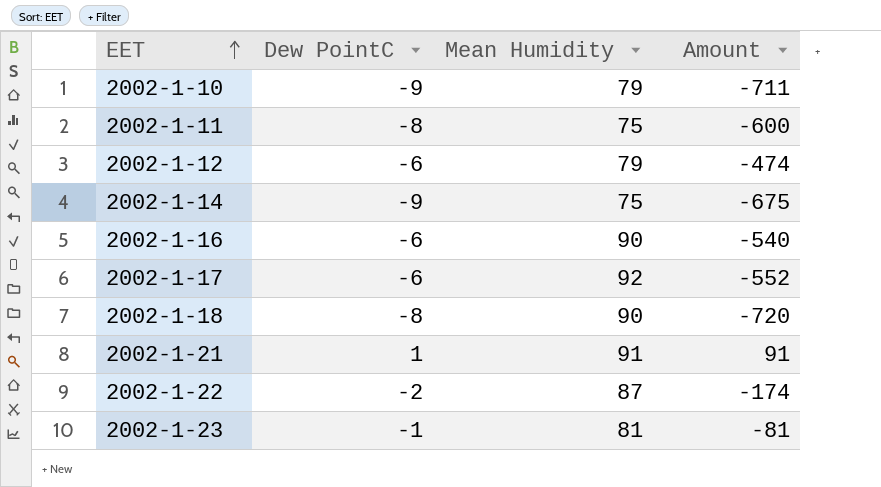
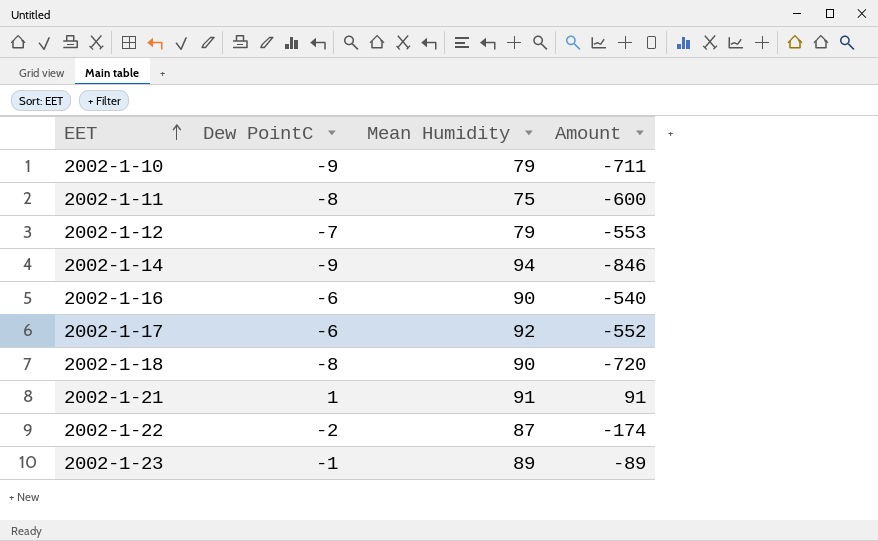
2002-1-12 | Dew PointC: -6 -> -7
2002-1-12 | Amount: -474 -> -553
2002-1-14 | Mean Humidity: 75 -> 94
2002-1-14 | Amount: -675 -> -846
2002-1-23 | Mean Humidity: 81 -> 89
2002-1-23 | Amount: -81 -> -89

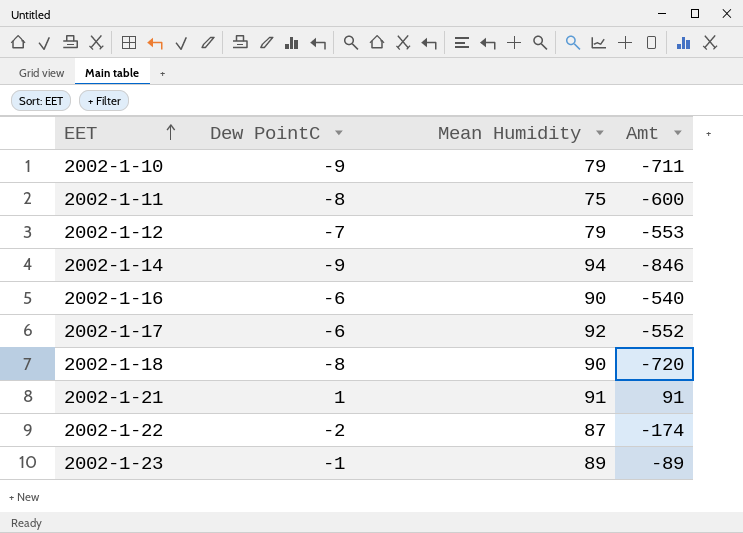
column name: Amount -> Amt

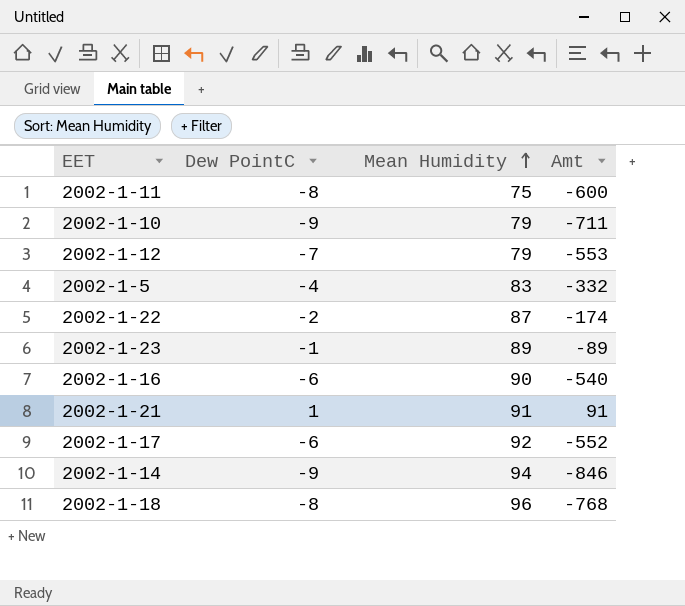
row order: EET ascending -> Mean Humidity ascending
row 2002-1-5: none -> -4 | 83 | -332
2002-1-18 | Mean Humidity: 90 -> 96
2002-1-18 | Amt: -720 -> -768

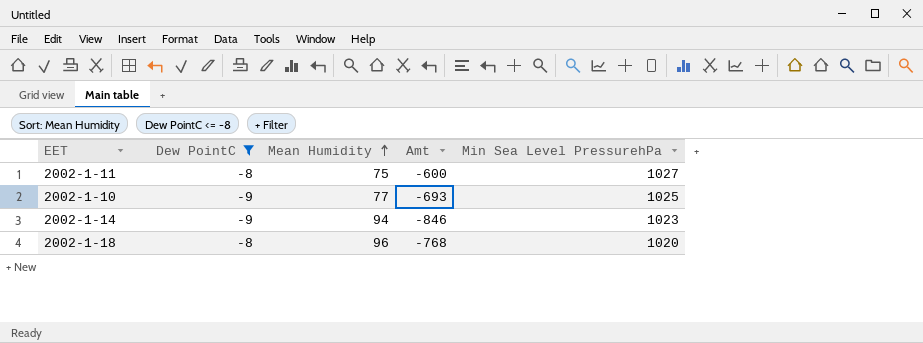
filter: none -> Dew PointC <= -8
column Min Sea Level PressurehPa | position: none -> 5
2002-1-10 | Mean Humidity: 79 -> 77
2002-1-10 | Amt: -711 -> -693

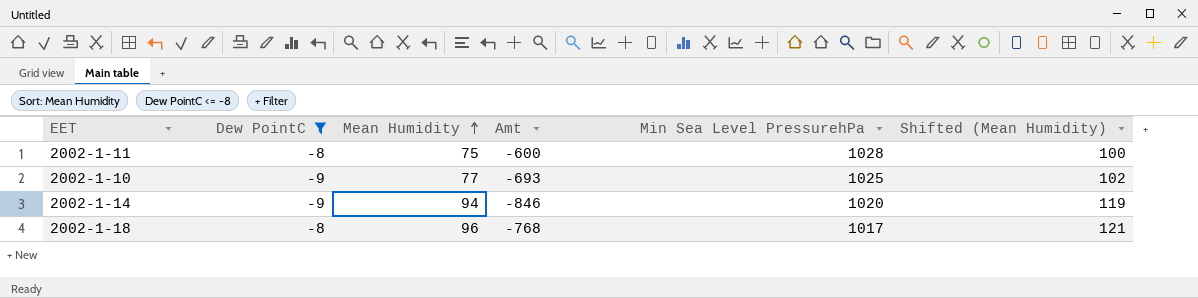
column Shifted (Mean Humidity) | formula: none -> [Mean Humidity] + 25
2002-1-11 | Min Sea Level PressurehPa: 1027 -> 1028
2002-1-14 | Min Sea Level PressurehPa: 1023 -> 1020
2002-1-18 | Min Sea Level PressurehPa: 1020 -> 1017

